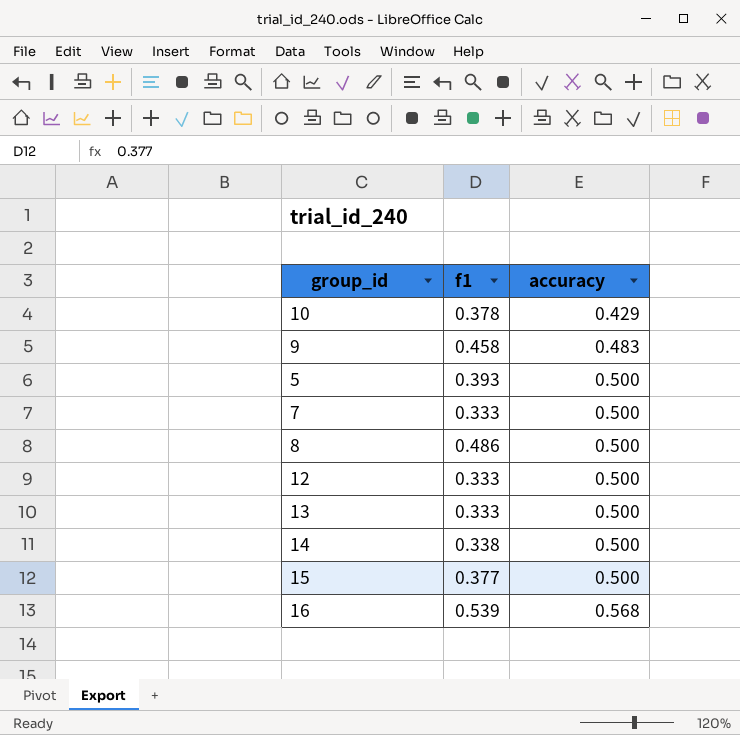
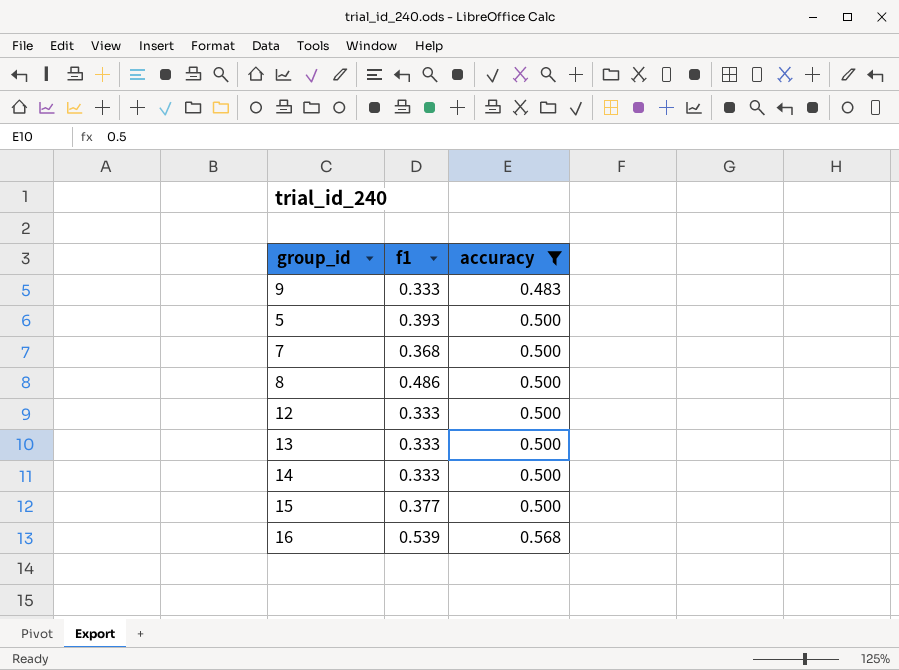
filter: none -> accuracy != 0.429
9 | f1: 0.458 -> 0.333
7 | f1: 0.333 -> 0.368
14 | f1: 0.338 -> 0.333

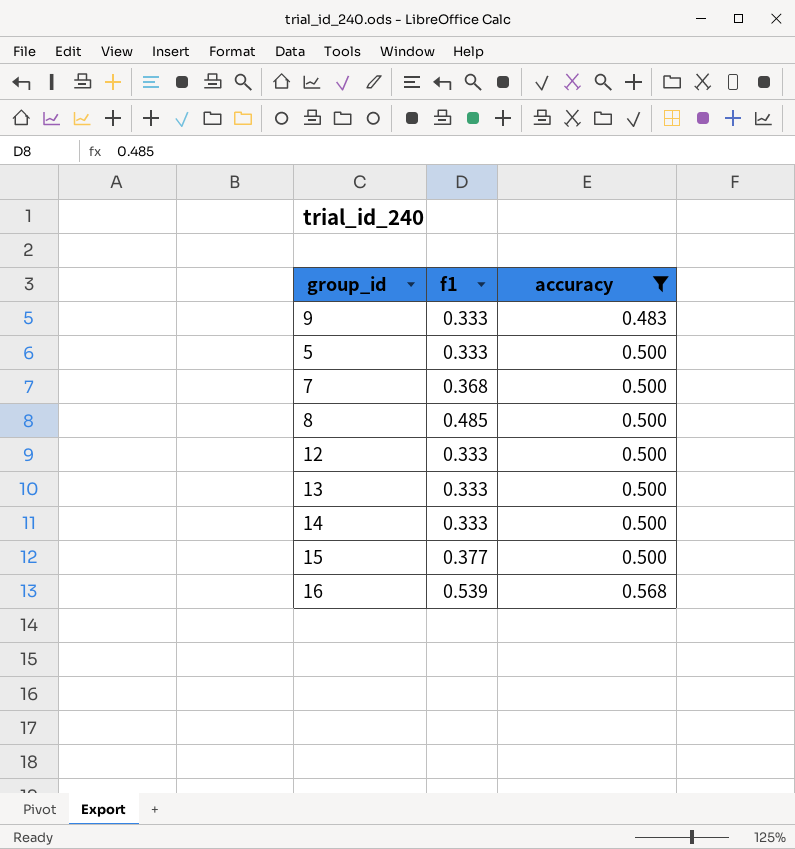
5 | f1: 0.393 -> 0.333
8 | f1: 0.486 -> 0.485

